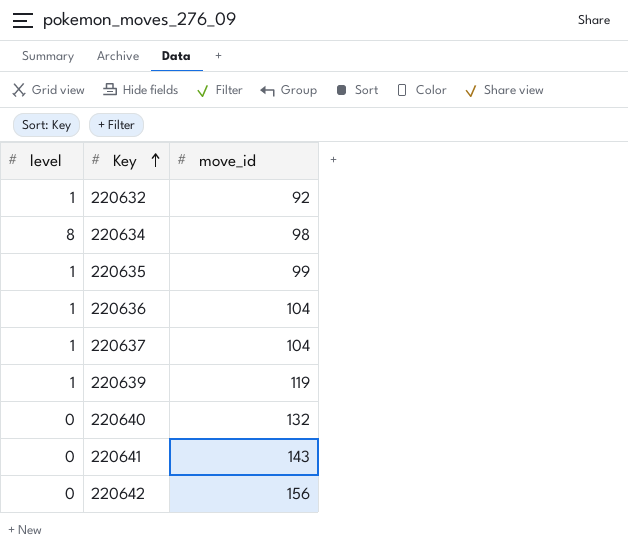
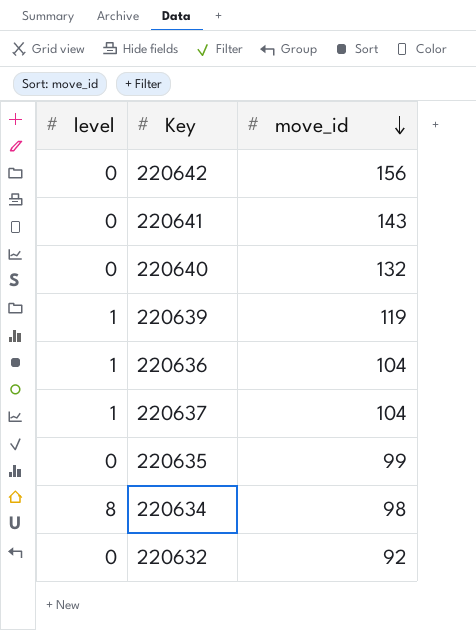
row order: Key ascending -> move_id descending
220635 | level: 1 -> 0
220632 | level: 1 -> 0

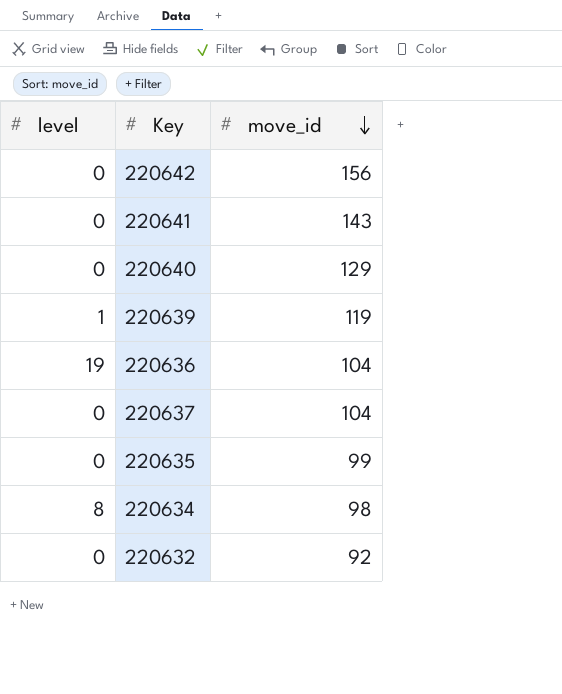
220640 | move_id: 132 -> 129
220636 | level: 1 -> 19
220637 | level: 1 -> 0

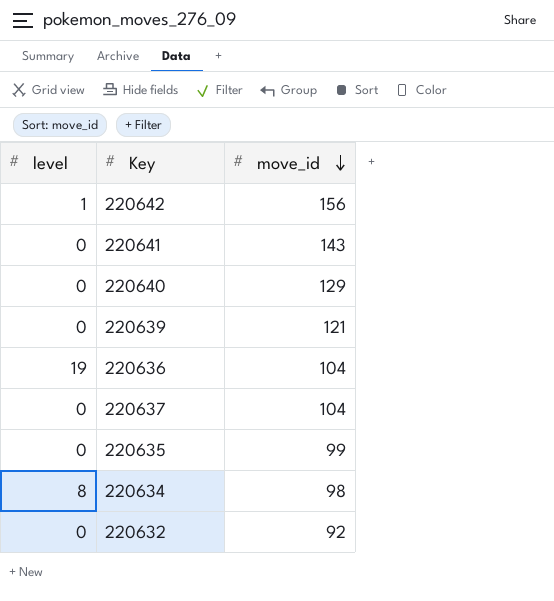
220642 | level: 0 -> 1
220639 | level: 1 -> 0
220639 | move_id: 119 -> 121

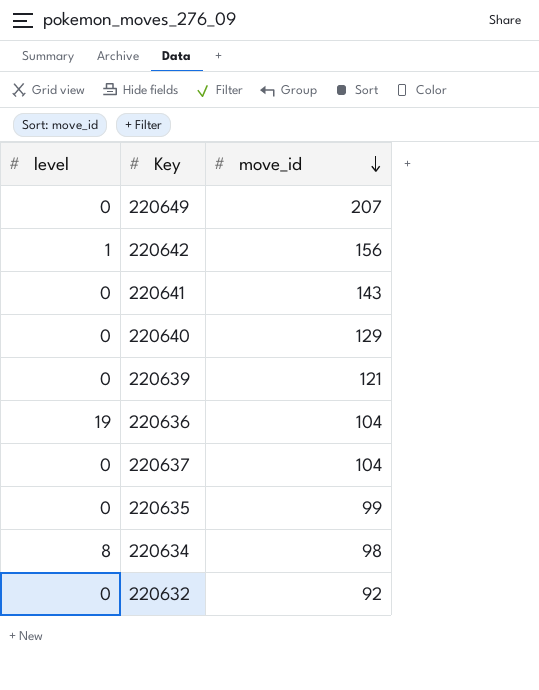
row 220649: none -> 0 | 207

